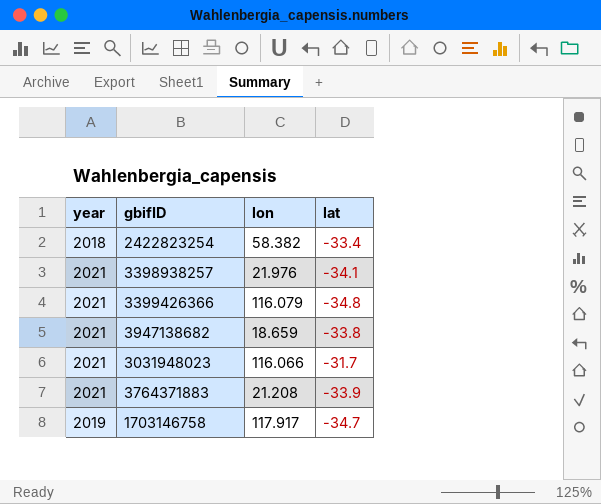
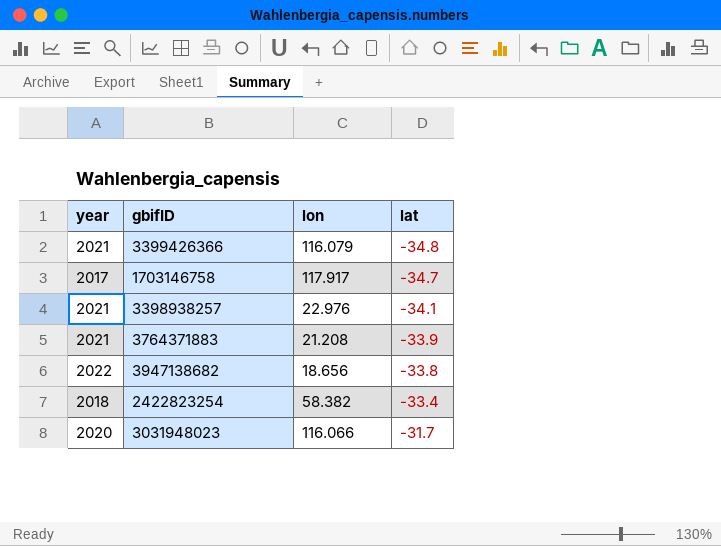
row order: none -> lat ascending
1703146758 | year: 2019 -> 2017
3398938257 | lon: 21.976 -> 22.976
3947138682 | year: 2021 -> 2022
3947138682 | lon: 18.659 -> 18.656
3031948023 | year: 2021 -> 2020

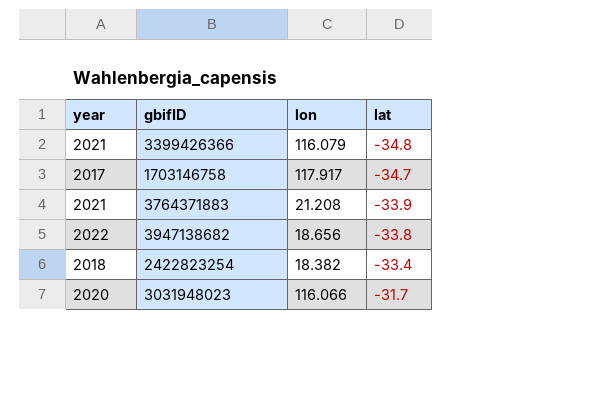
row 3398938257: 2021 | 22.976 | -34.1 -> none
2422823254 | lon: 58.382 -> 18.382

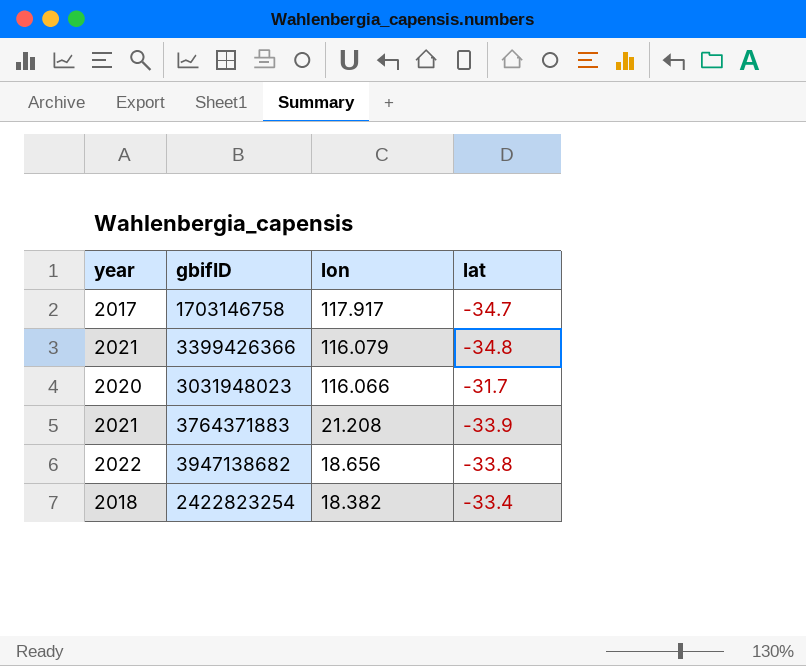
row order: lat ascending -> lon descending

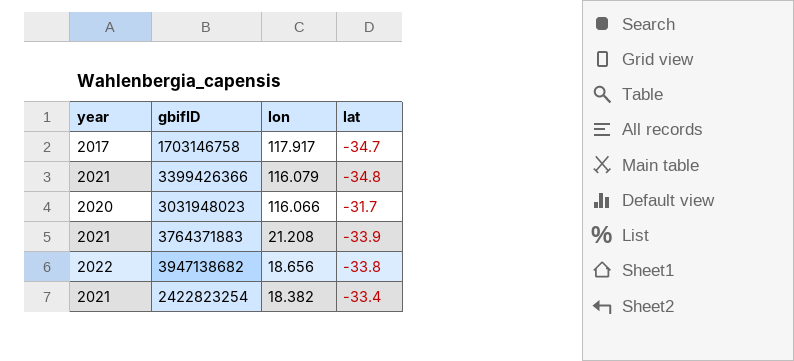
2422823254 | year: 2018 -> 2021

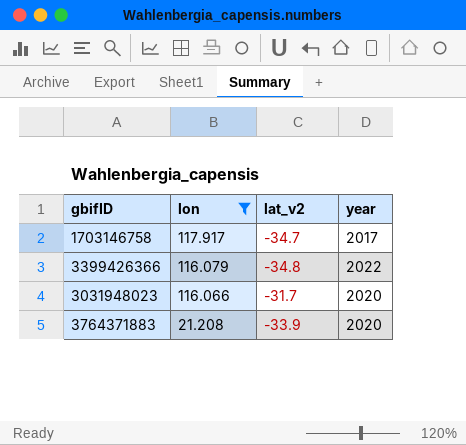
filter: none -> lon >= 21.208
column name: lat -> lat_v2
column year | position: 1 -> 4
3399426366 | year: 2021 -> 2022
3764371883 | year: 2021 -> 2020

